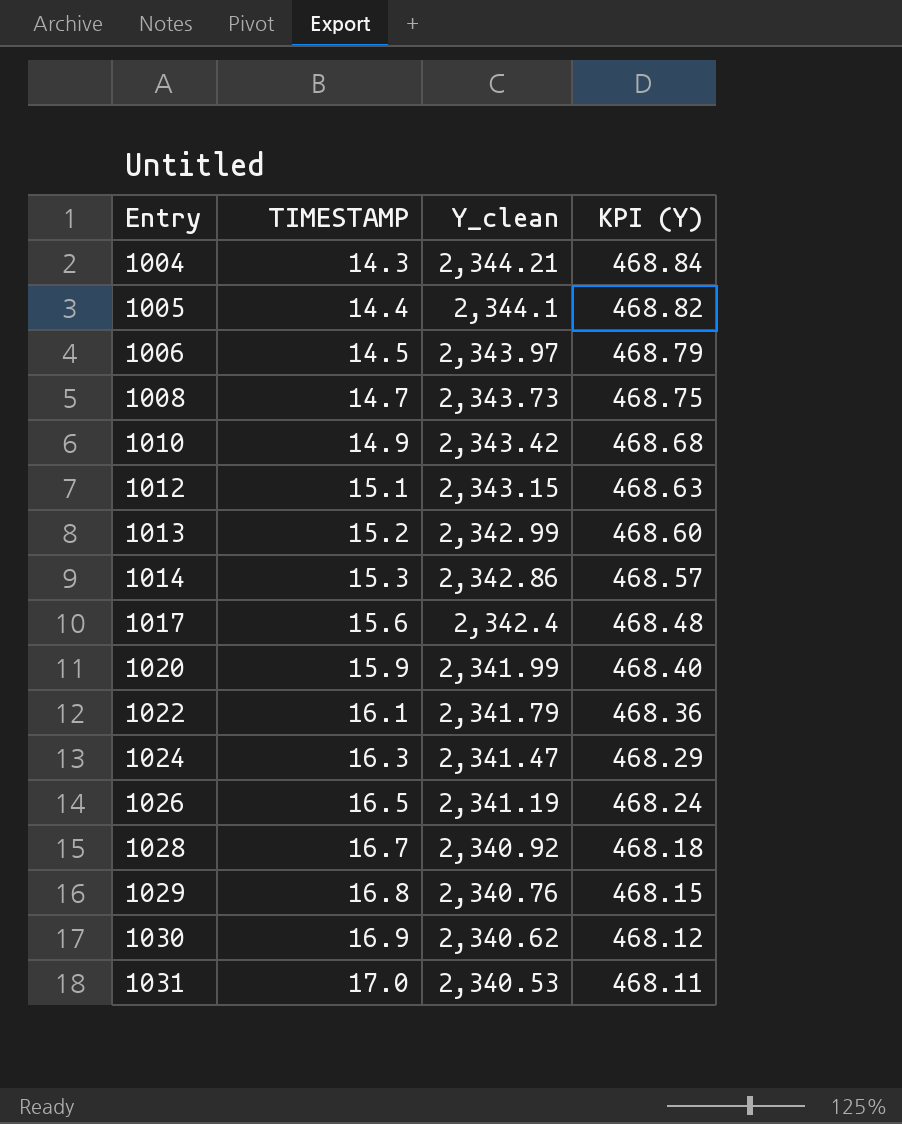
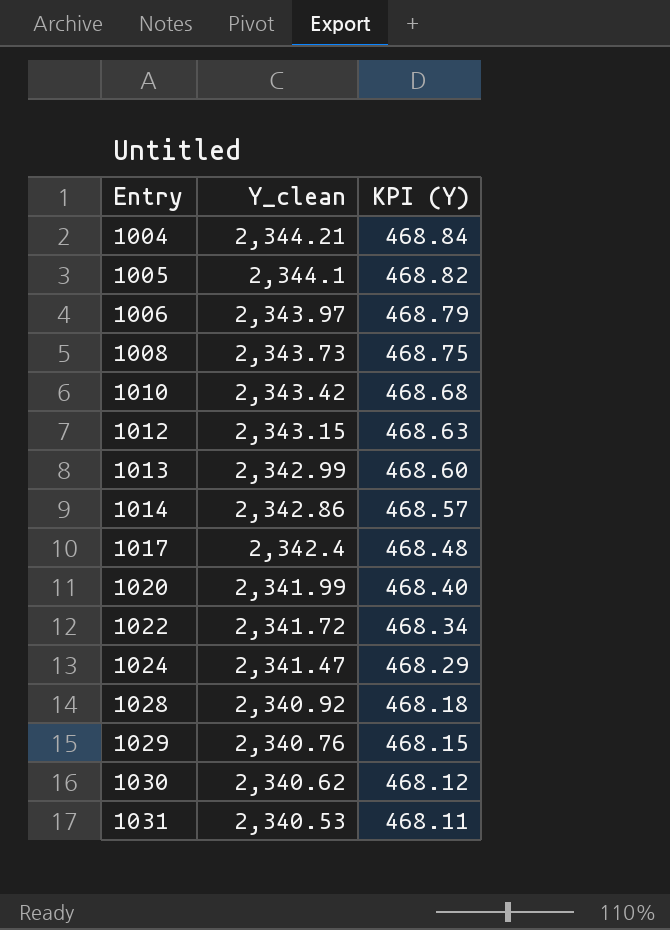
column TIMESTAMP | position: 2 -> none
row 1026: 16.5 | 2,341.19 | 468.24 -> none
1022 | Y_clean: 2,341.79 -> 2,341.72
1022 | KPI (Y): 468.36 -> 468.34

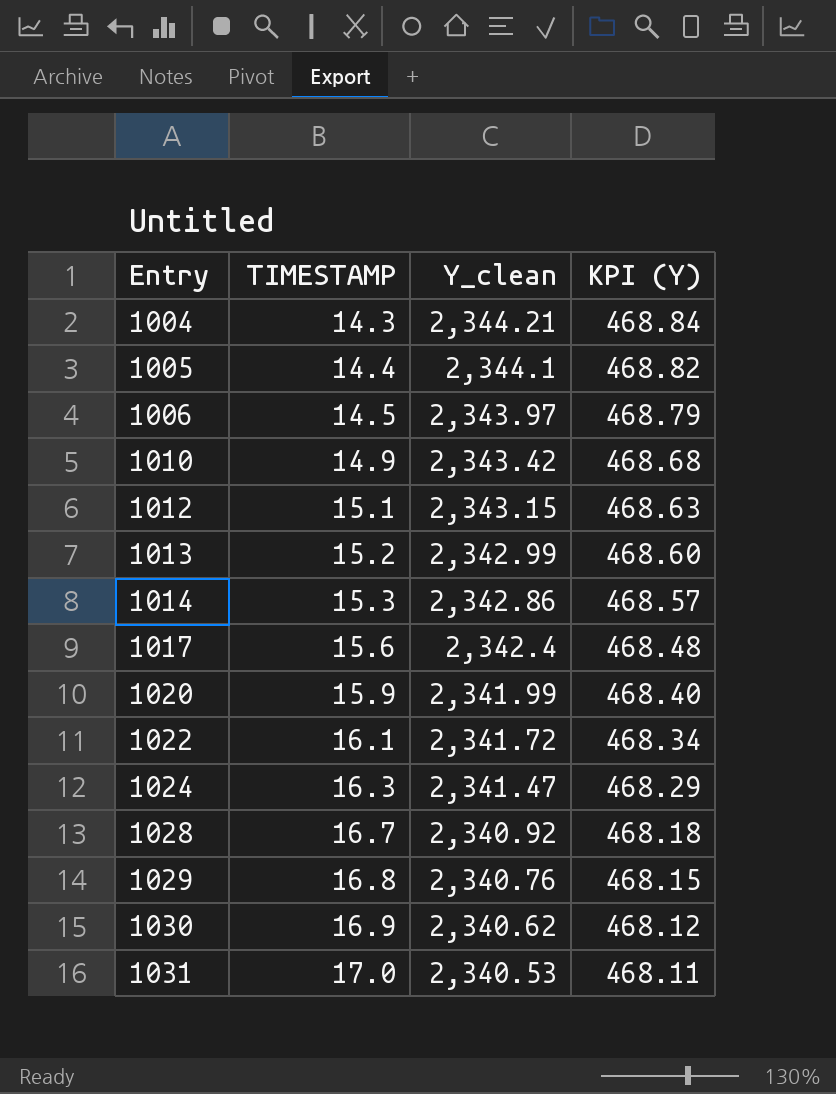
column TIMESTAMP | position: none -> 2
row 1008: 2,343.73 | 468.75 -> none

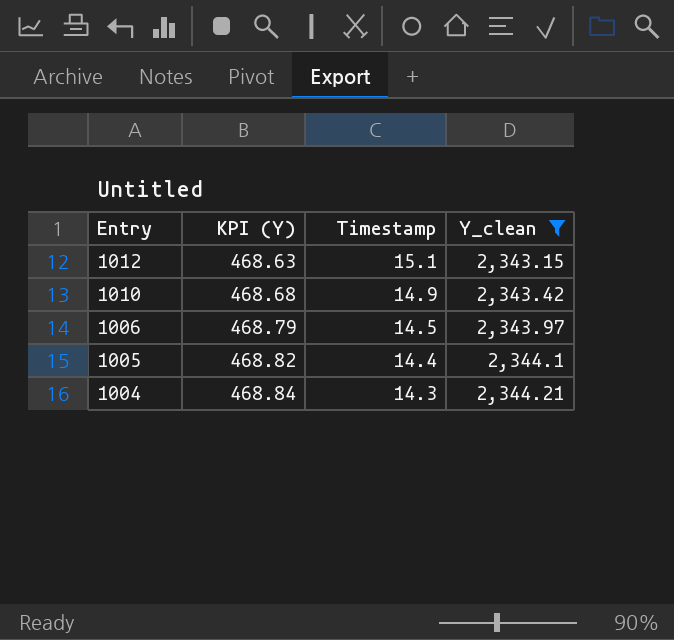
filter: none -> Y_clean >= 2,343.15
row order: Entry ascending -> Entry descending
column KPI (Y) | position: 4 -> 2
column name: TIMESTAMP -> Timestamp

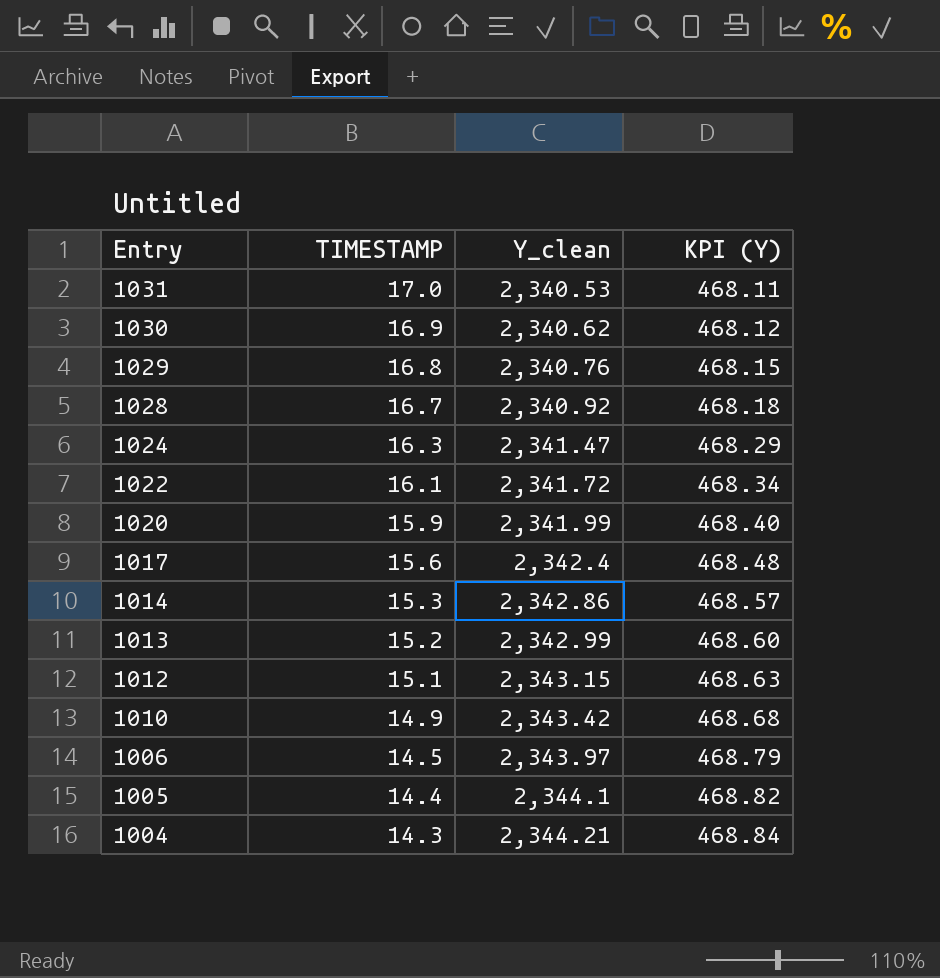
filter: Y_clean >= 2,343.15 -> none
column name: Timestamp -> TIMESTAMP
column KPI (Y) | position: 2 -> 4

